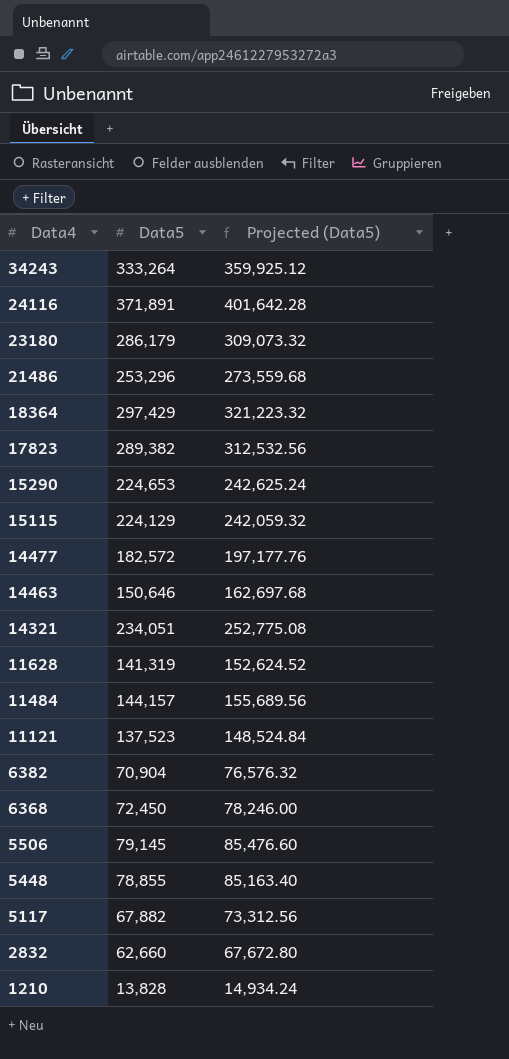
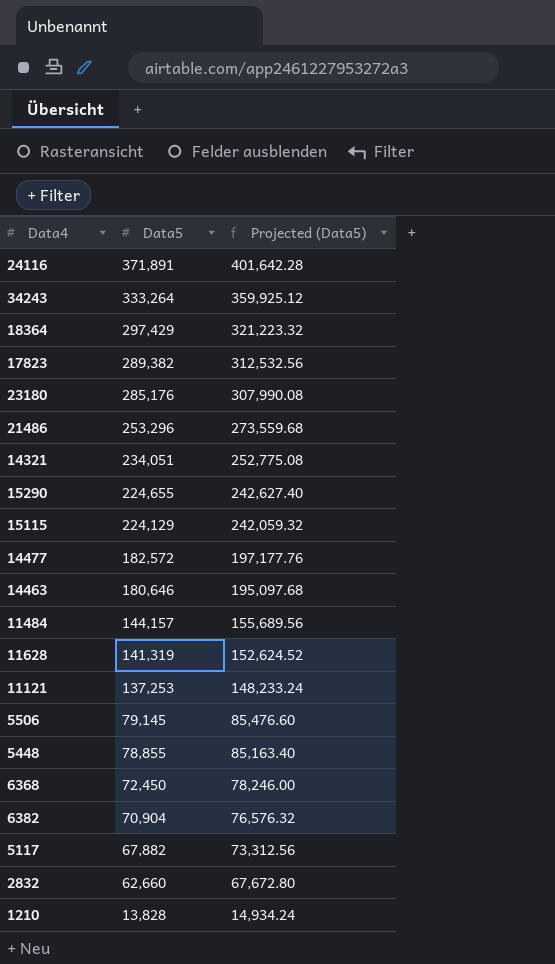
row order: Data4 descending -> Data5 descending
23180 | Data5: 286,179 -> 285,176
23180 | Projected (Data5): 309,073.32 -> 307,990.08
15290 | Data5: 224,653 -> 224,655
15290 | Projected (Data5): 242,625.24 -> 242,627.40
14463 | Data5: 150,646 -> 180,646
14463 | Projected (Data5): 162,697.68 -> 195,097.68
11121 | Data5: 137,523 -> 137,253
11121 | Projected (Data5): 148,524.84 -> 148,233.24

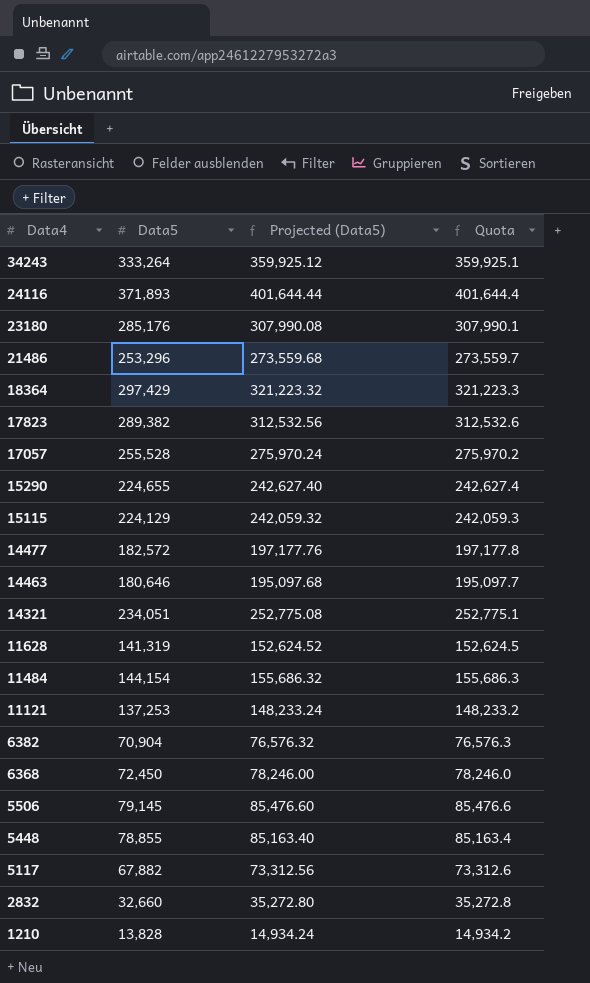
row order: Data5 descending -> Data4 descending
column Quota | formula: none -> [Data5] * 1.08
24116 | Data5: 371,891 -> 371,893
24116 | Projected (Data5): 401,642.28 -> 401,644.44
row 17057: none -> 255,528 | 275,970.24 | 275,970.2
11484 | Data5: 144,157 -> 144,154
11484 | Projected (Data5): 155,689.56 -> 155,686.32
2832 | Data5: 62,660 -> 32,660
2832 | Projected (Data5): 67,672.80 -> 35,272.80

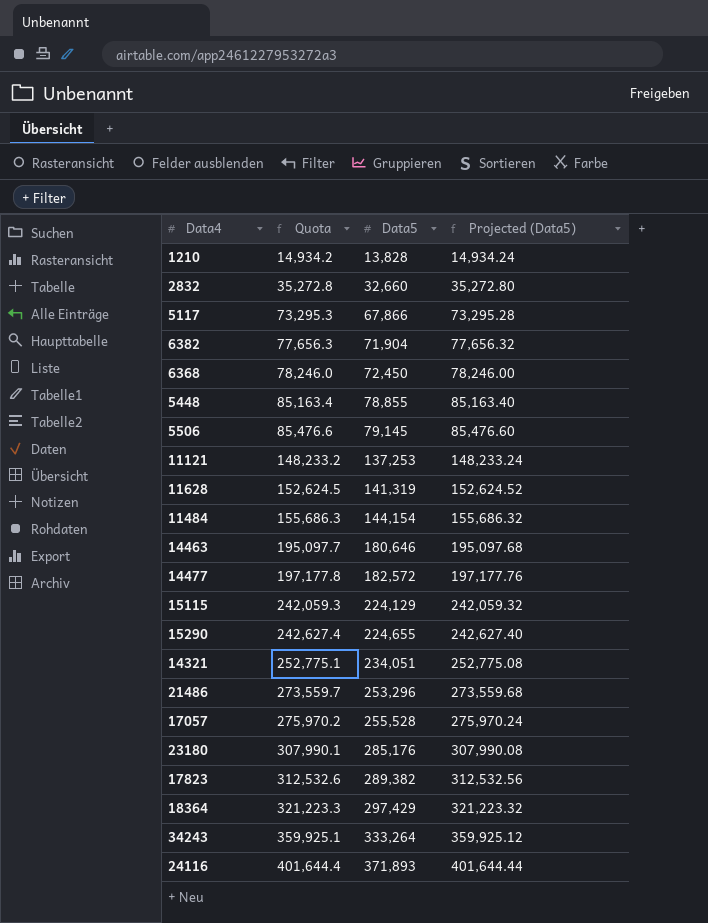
row order: Data4 descending -> Quota ascending
column Quota | position: 4 -> 2
5117 | Quota: 73,312.6 -> 73,295.3
5117 | Data5: 67,882 -> 67,866
5117 | Projected (Data5): 73,312.56 -> 73,295.28
6382 | Quota: 76,576.3 -> 77,656.3
6382 | Data5: 70,904 -> 71,904
6382 | Projected (Data5): 76,576.32 -> 77,656.32

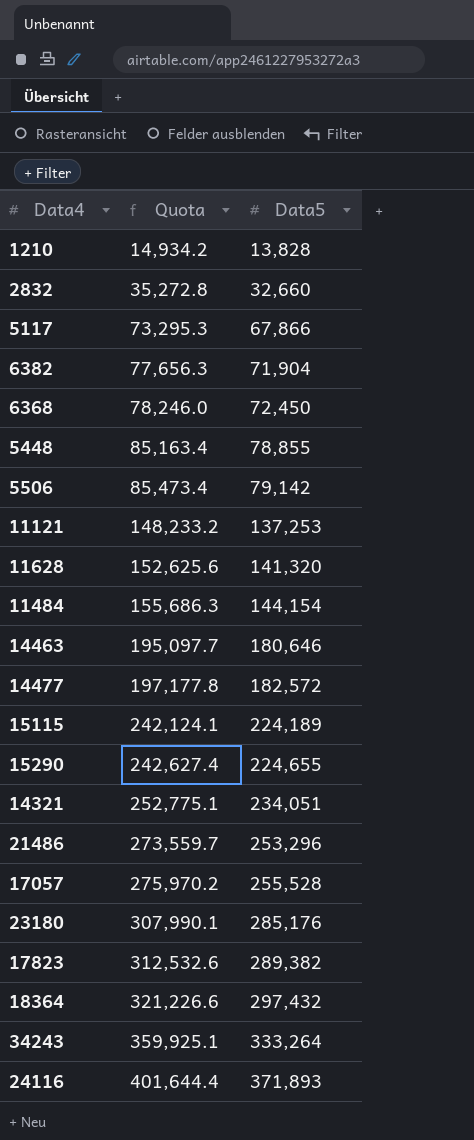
column Projected (Data5) | formula: [Data5] * 1.08 -> none
5506 | Quota: 85,476.6 -> 85,473.4
5506 | Data5: 79,145 -> 79,142
11628 | Quota: 152,624.5 -> 152,625.6
11628 | Data5: 141,319 -> 141,320
15115 | Quota: 242,059.3 -> 242,124.1
15115 | Data5: 224,129 -> 224,189
18364 | Quota: 321,223.3 -> 321,226.6
18364 | Data5: 297,429 -> 297,432

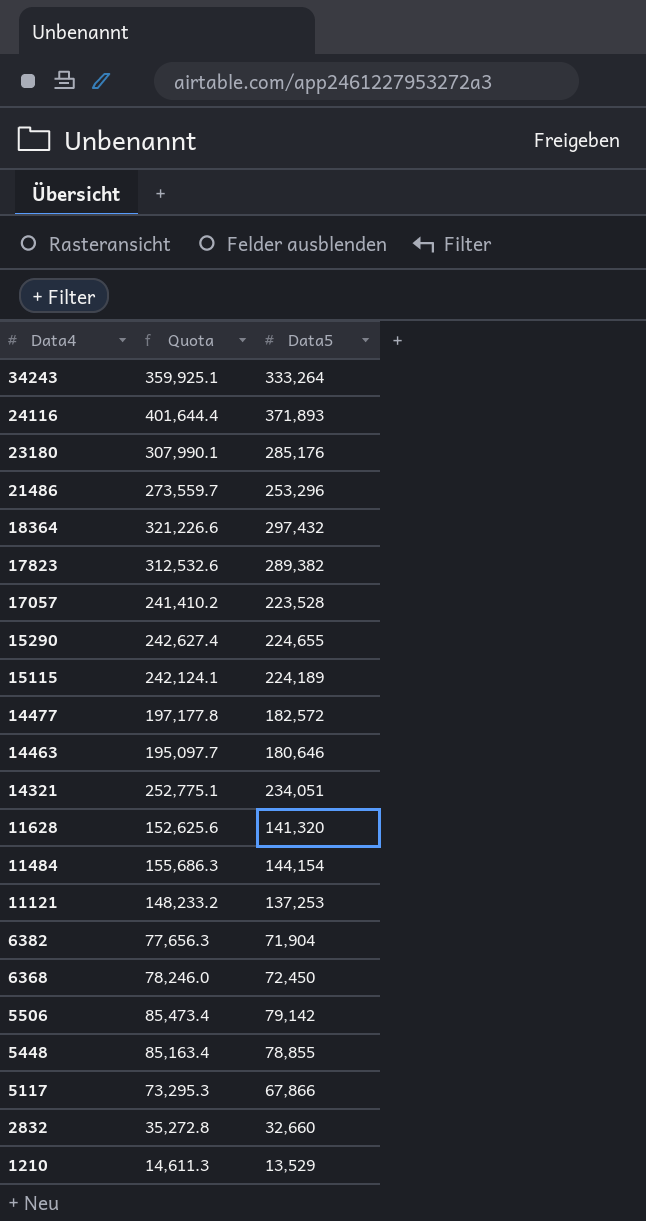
row order: Quota ascending -> Data4 descending
17057 | Quota: 275,970.2 -> 241,410.2
17057 | Data5: 255,528 -> 223,528
1210 | Quota: 14,934.2 -> 14,611.3
1210 | Data5: 13,828 -> 13,529

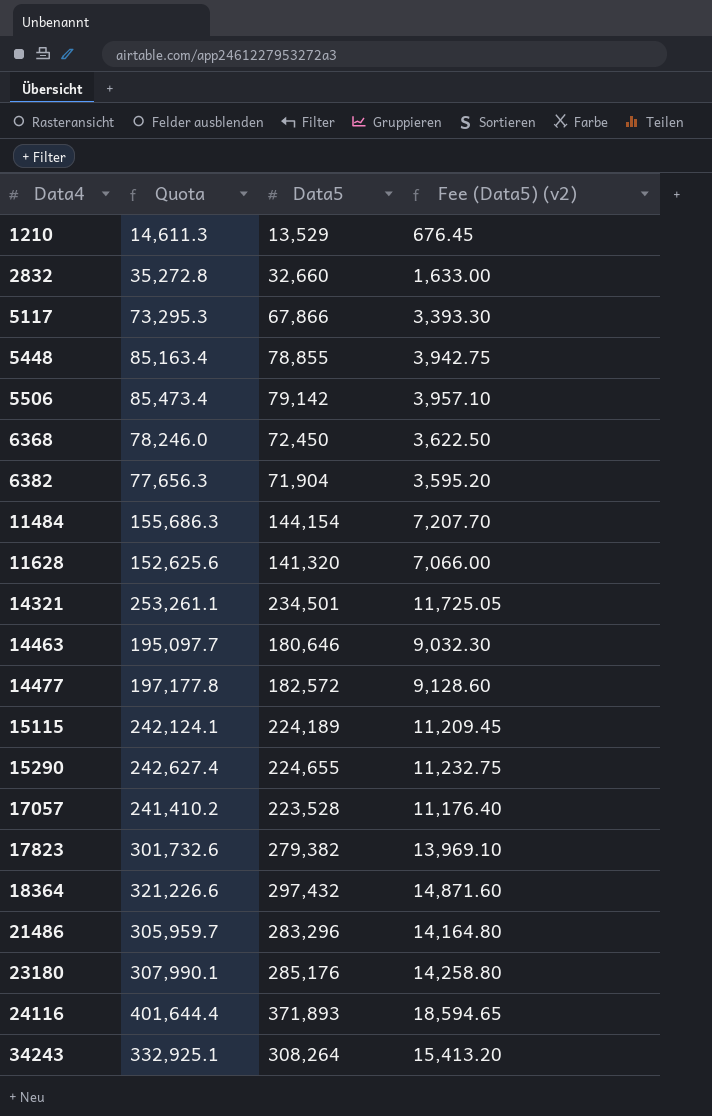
row order: Data4 descending -> Data4 ascending
column Fee (Data5) (v2) | formula: none -> [Data5] * 0.05
row 11121: 148,233.2 | 137,253 -> none
14321 | Quota: 252,775.1 -> 253,261.1
14321 | Data5: 234,051 -> 234,501
17823 | Quota: 312,532.6 -> 301,732.6
17823 | Data5: 289,382 -> 279,382
21486 | Quota: 273,559.7 -> 305,959.7
21486 | Data5: 253,296 -> 283,296
34243 | Quota: 359,925.1 -> 332,925.1
34243 | Data5: 333,264 -> 308,264

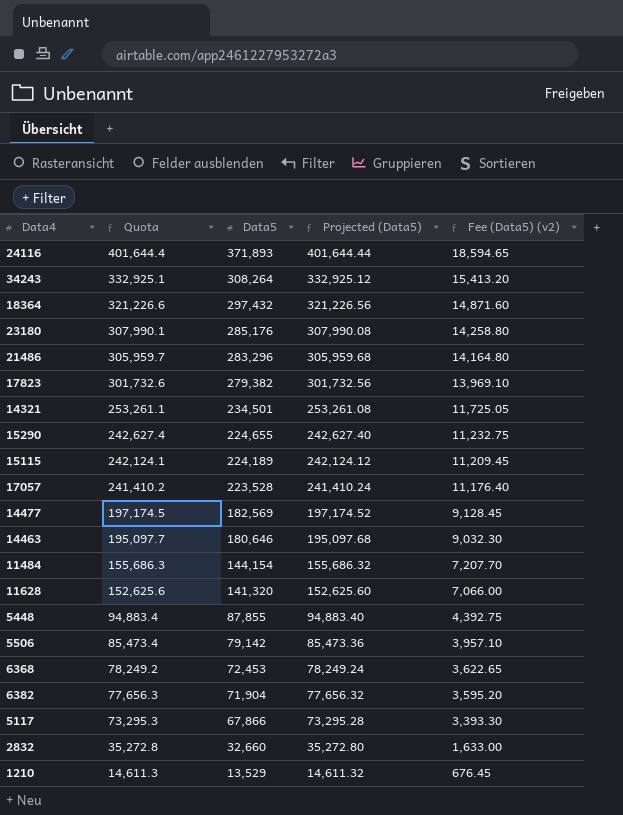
row order: Data4 ascending -> Quota descending
column Projected (Data5) | formula: none -> [Data5] * 1.08
14477 | Quota: 197,177.8 -> 197,174.5
14477 | Data5: 182,572 -> 182,569
14477 | Fee (Data5) (v2): 9,128.60 -> 9,128.45
5448 | Quota: 85,163.4 -> 94,883.4
5448 | Data5: 78,855 -> 87,855
5448 | Fee (Data5) (v2): 3,942.75 -> 4,392.75
6368 | Quota: 78,246.0 -> 78,249.2
6368 | Data5: 72,450 -> 72,453
6368 | Fee (Data5) (v2): 3,622.50 -> 3,622.65

